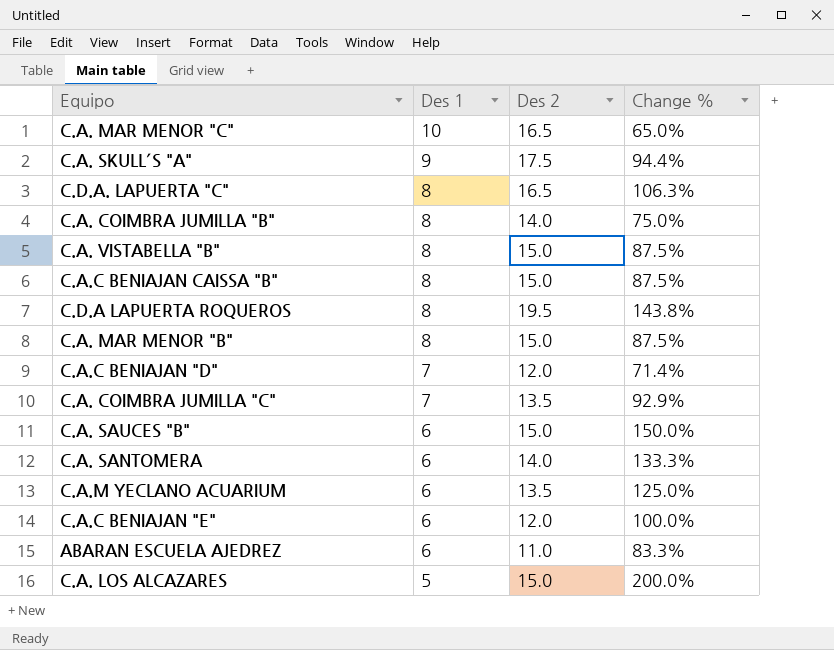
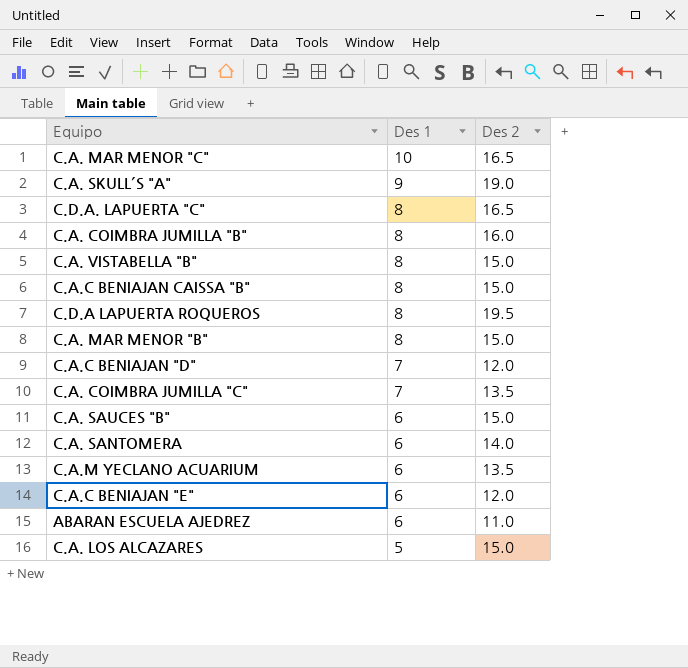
column Change % | formula: ([Des 2] - [Des 1]) / [Des 1] -> none
C.A. SKULL´S "A" | Des 2: 17.5 -> 19.0
C.A. COIMBRA JUMILLA "B" | Des 2: 14.0 -> 16.0

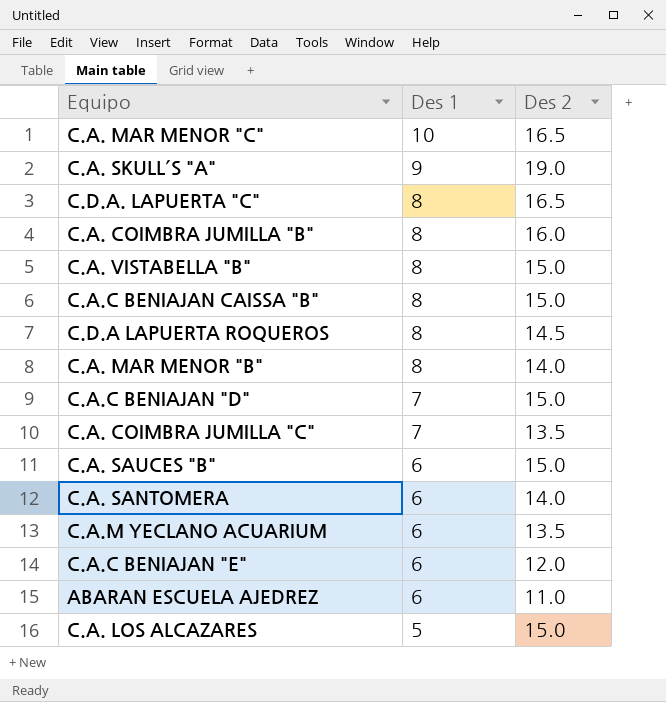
C.D.A LAPUERTA ROQUEROS | Des 2: 19.5 -> 14.5
C.A. MAR MENOR "B" | Des 2: 15.0 -> 14.0
C.A.C BENIAJAN "D" | Des 2: 12.0 -> 15.0

